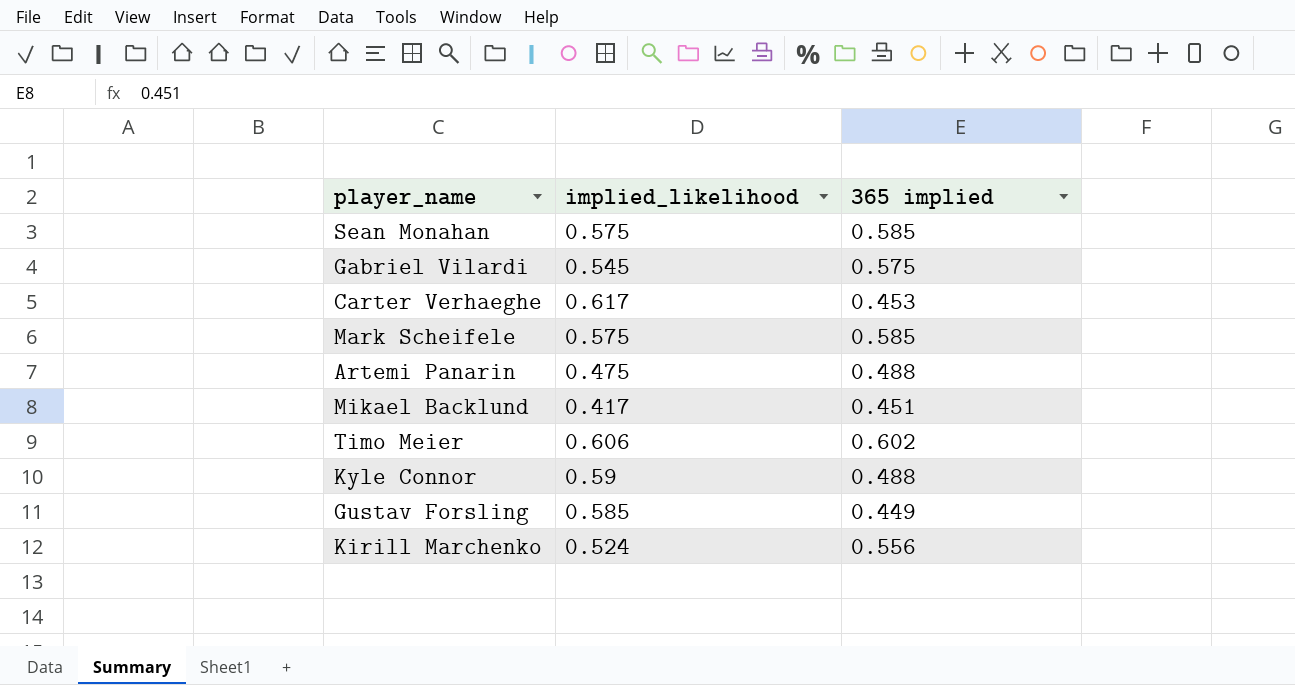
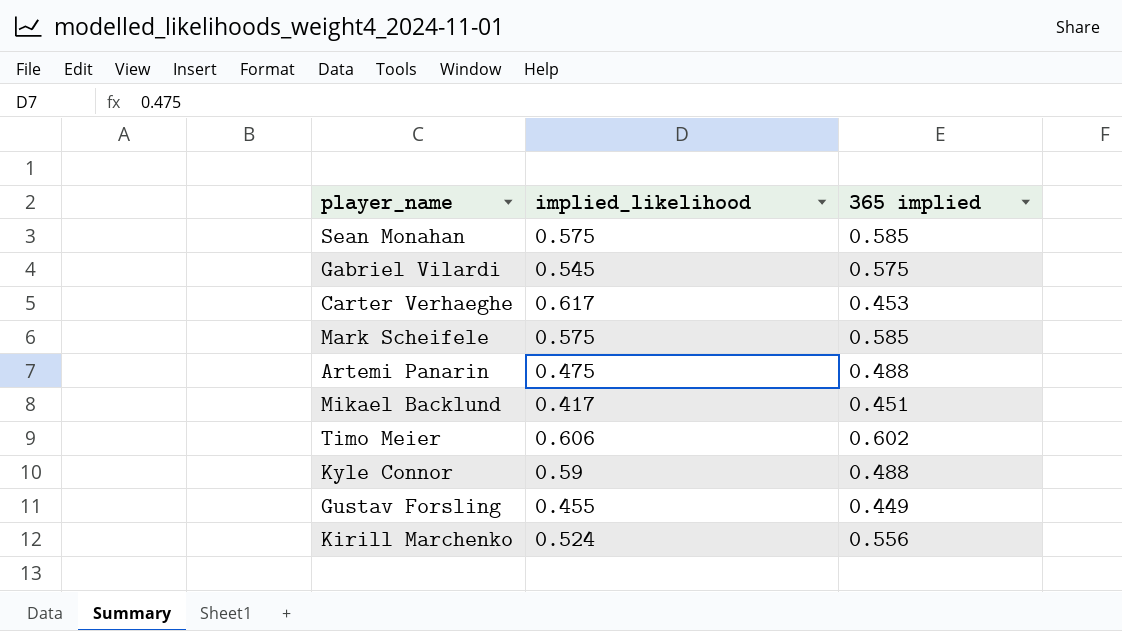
Gustav Forsling | implied_likelihood: 0.585 -> 0.455

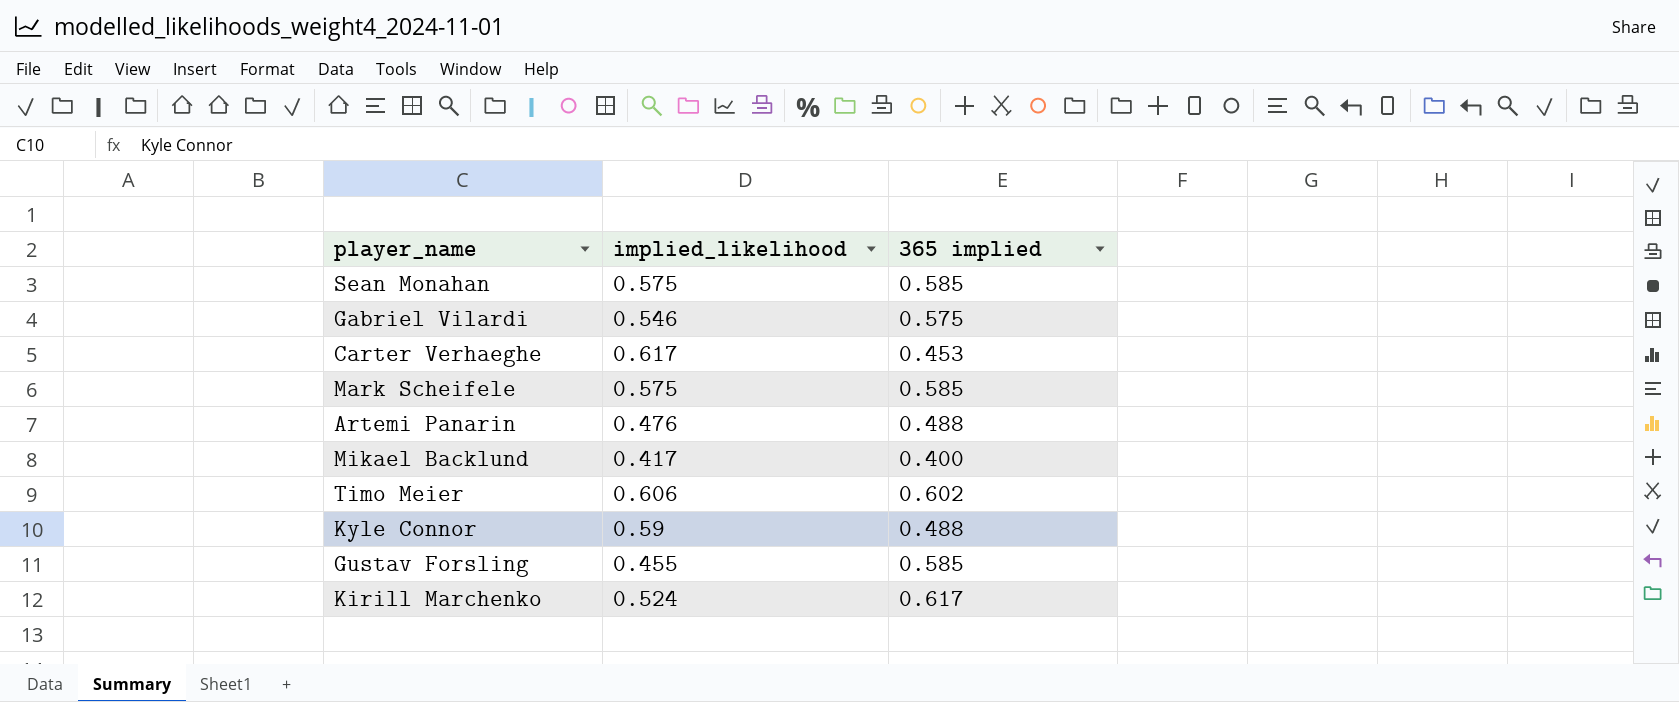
Gabriel Vilardi | implied_likelihood: 0.545 -> 0.546
Artemi Panarin | implied_likelihood: 0.475 -> 0.476
Mikael Backlund | 365 implied: 0.451 -> 0.400
Gustav Forsling | 365 implied: 0.449 -> 0.585
Kirill Marchenko | 365 implied: 0.556 -> 0.617

